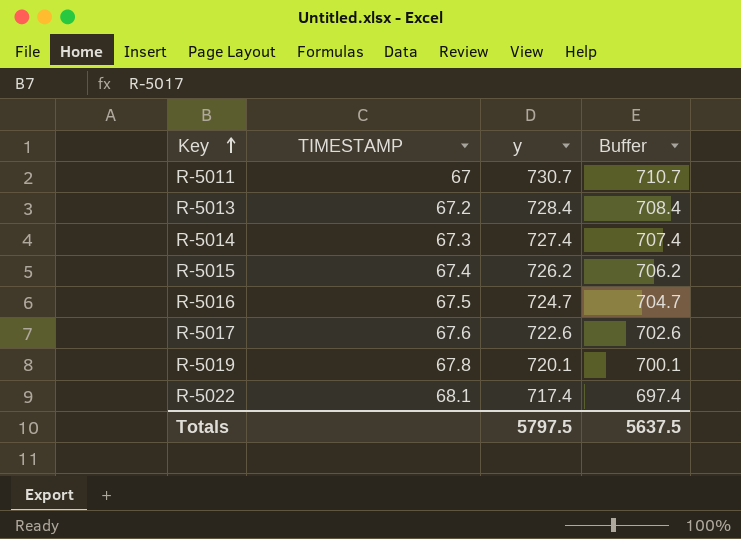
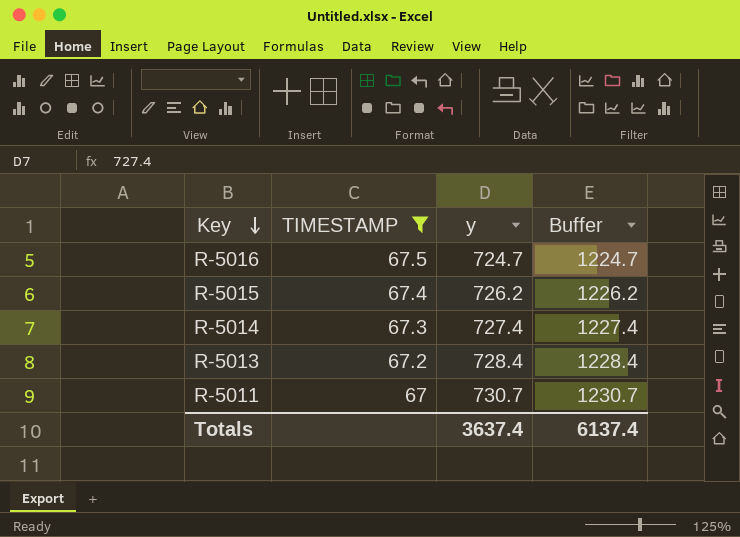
filter: none -> TIMESTAMP <= 67.5
row order: Key ascending -> Key descending
column Buffer | formula: [y] - 20 -> [y] + 500
Totals | y: 5797.5 -> 3637.4
Totals | Buffer: 5637.5 -> 6137.4

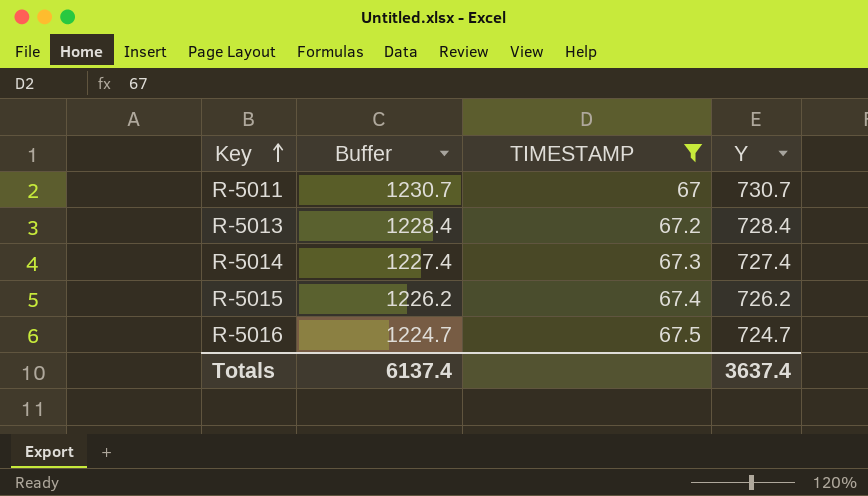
row order: Key descending -> Key ascending
column Buffer | position: 4 -> 2
column name: y -> Y

